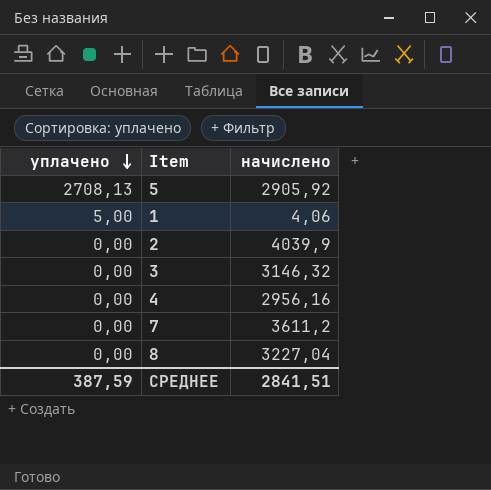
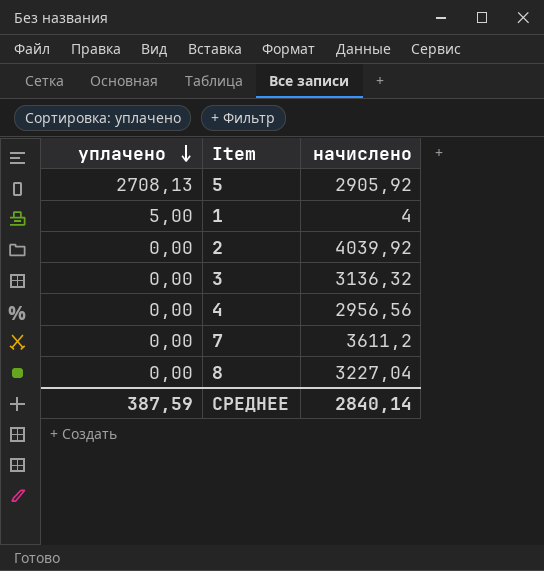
1 | начислено: 4,06 -> 4
2 | начислено: 4039,9 -> 4039,92
3 | начислено: 3146,32 -> 3136,32
4 | начислено: 2956,16 -> 2956,56
СРЕДНЕЕ | начислено: 2841,51 -> 2840,14

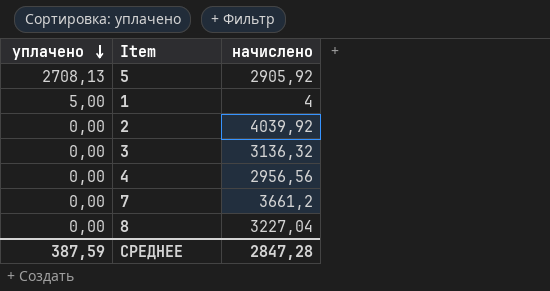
7 | начислено: 3611,2 -> 3661,2
СРЕДНЕЕ | начислено: 2840,14 -> 2847,28

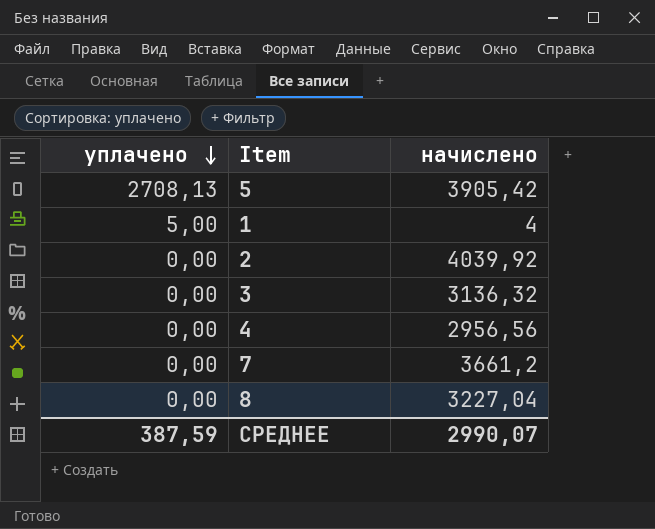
5 | начислено: 2905,92 -> 3905,42
СРЕДНЕЕ | начислено: 2847,28 -> 2990,07

